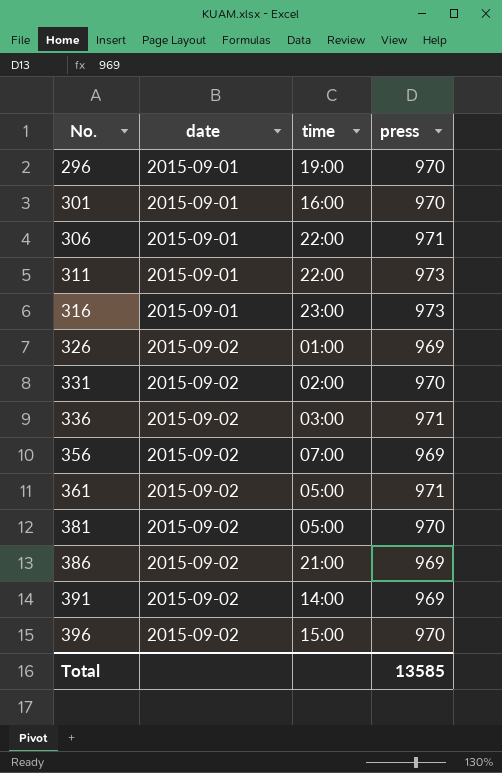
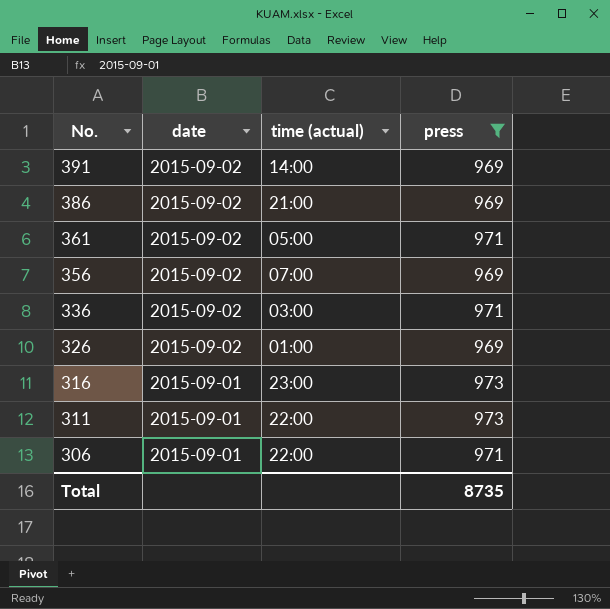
filter: none -> press != 970
row order: No. ascending -> No. descending
column name: time -> time (actual)
Total | press: 13585 -> 8735

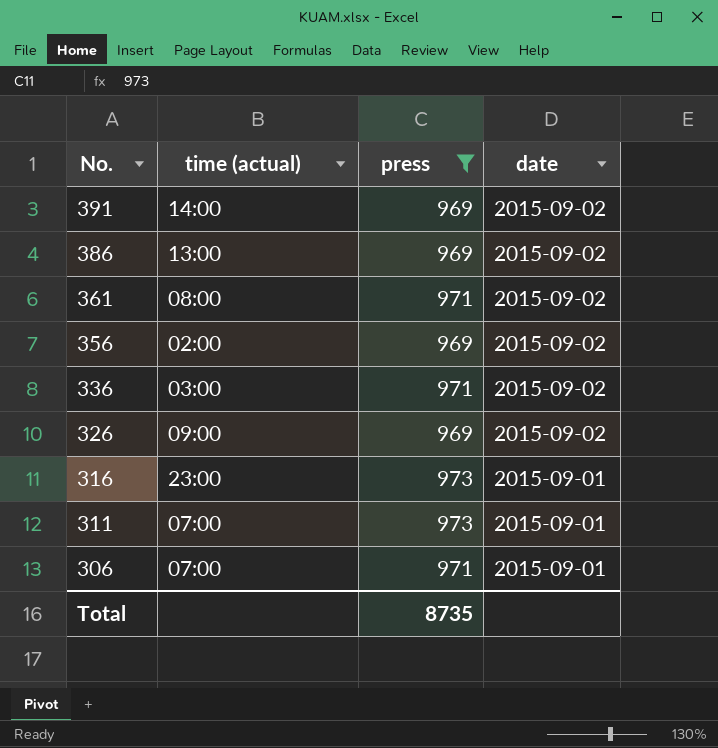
column date | position: 2 -> 4
386 | time (actual): 21:00 -> 13:00
361 | time (actual): 05:00 -> 08:00
356 | time (actual): 07:00 -> 02:00
326 | time (actual): 01:00 -> 09:00
311 | time (actual): 22:00 -> 07:00
306 | time (actual): 22:00 -> 07:00

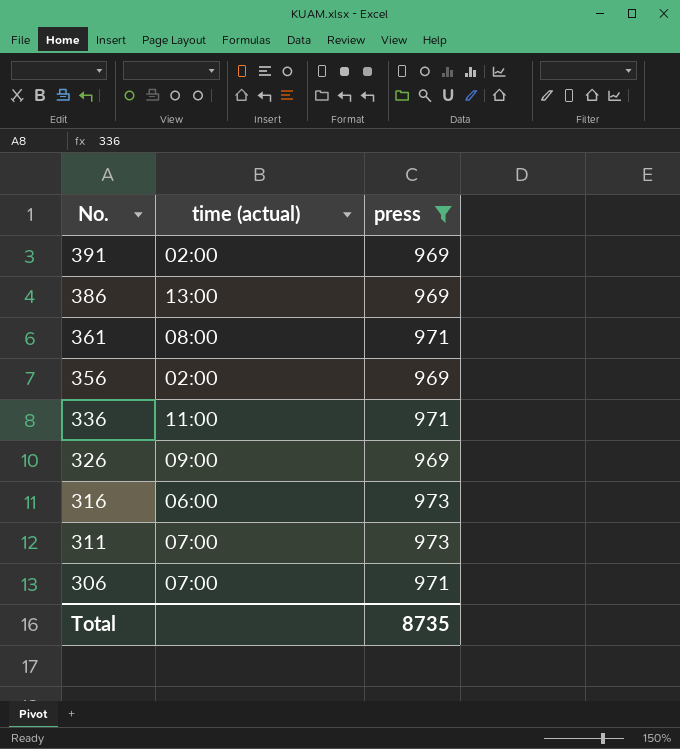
column date | position: 4 -> none
391 | time (actual): 14:00 -> 02:00
336 | time (actual): 03:00 -> 11:00
316 | time (actual): 23:00 -> 06:00

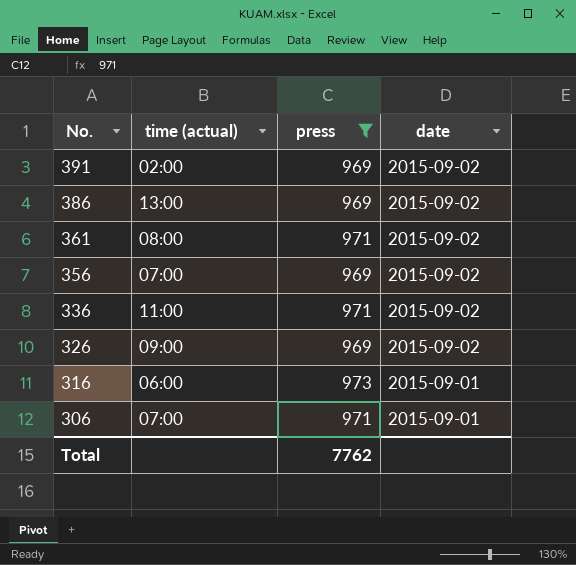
column date | position: none -> 4
row 311: 07:00 | 973 -> none
356 | time (actual): 02:00 -> 07:00
Total | press: 8735 -> 7762

